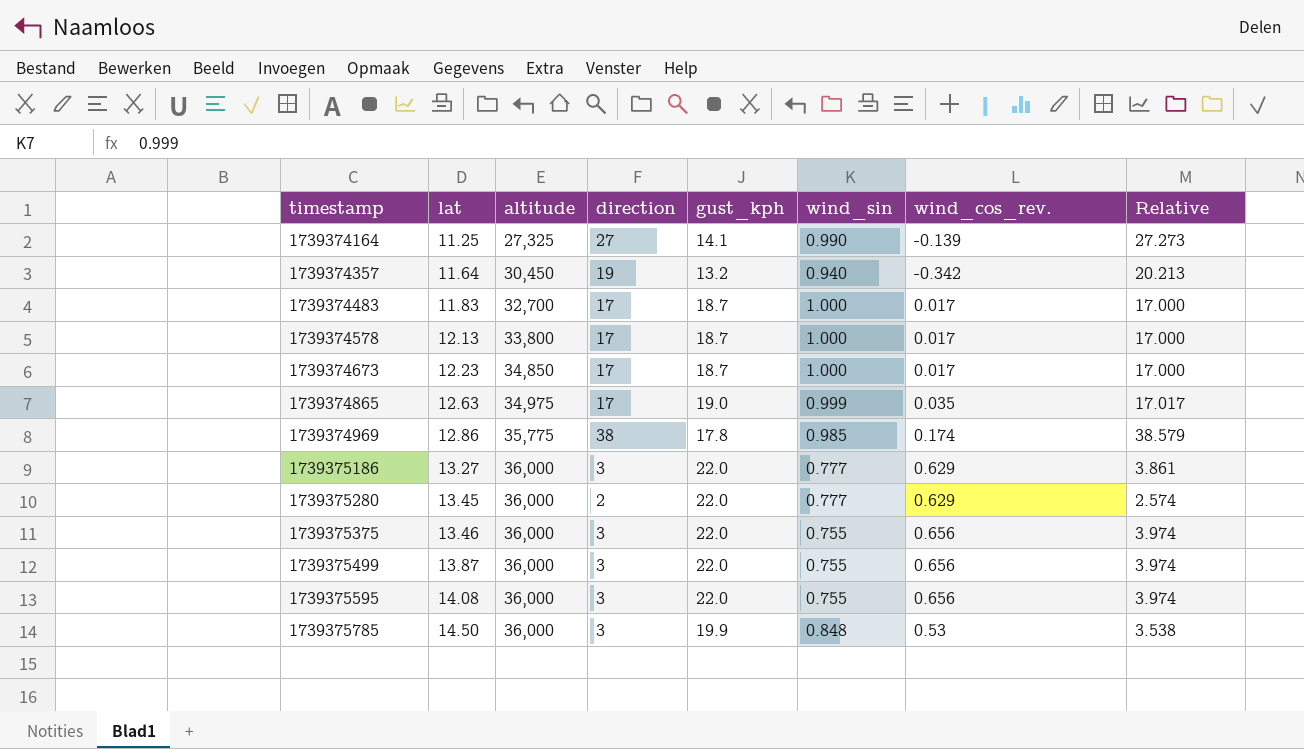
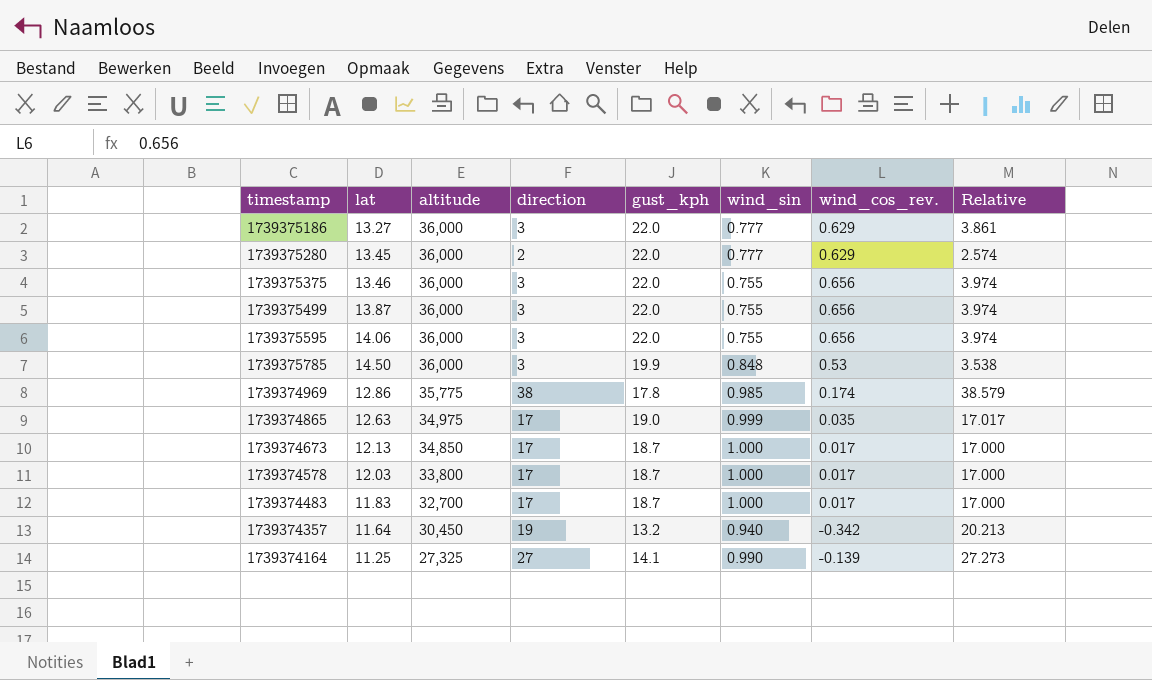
row order: timestamp ascending -> altitude descending
1739375595 | lat: 14.08 -> 14.06
1739374673 | lat: 12.23 -> 12.13
1739374578 | lat: 12.13 -> 12.03

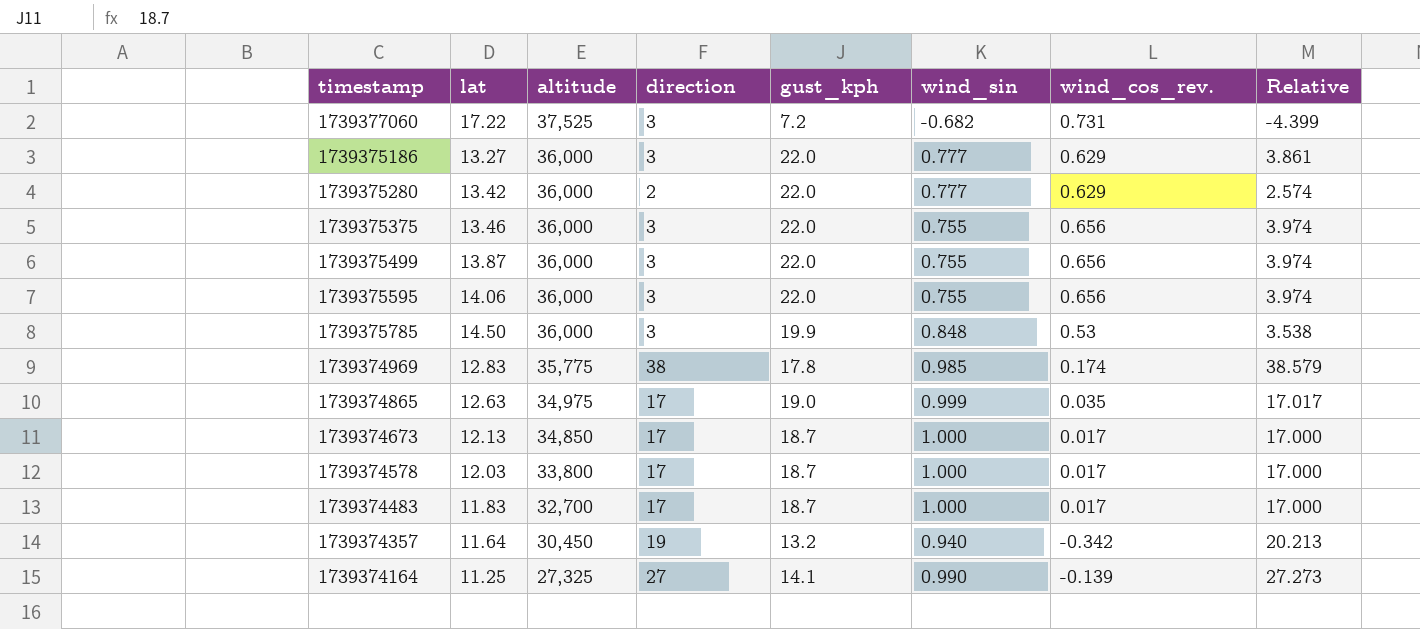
row 1739377060: none -> 17.22 | 37,525 | 3 | 7.2 | -0.682 | 0.731 | -4.399
1739375280 | lat: 13.45 -> 13.42
1739374969 | lat: 12.86 -> 12.83

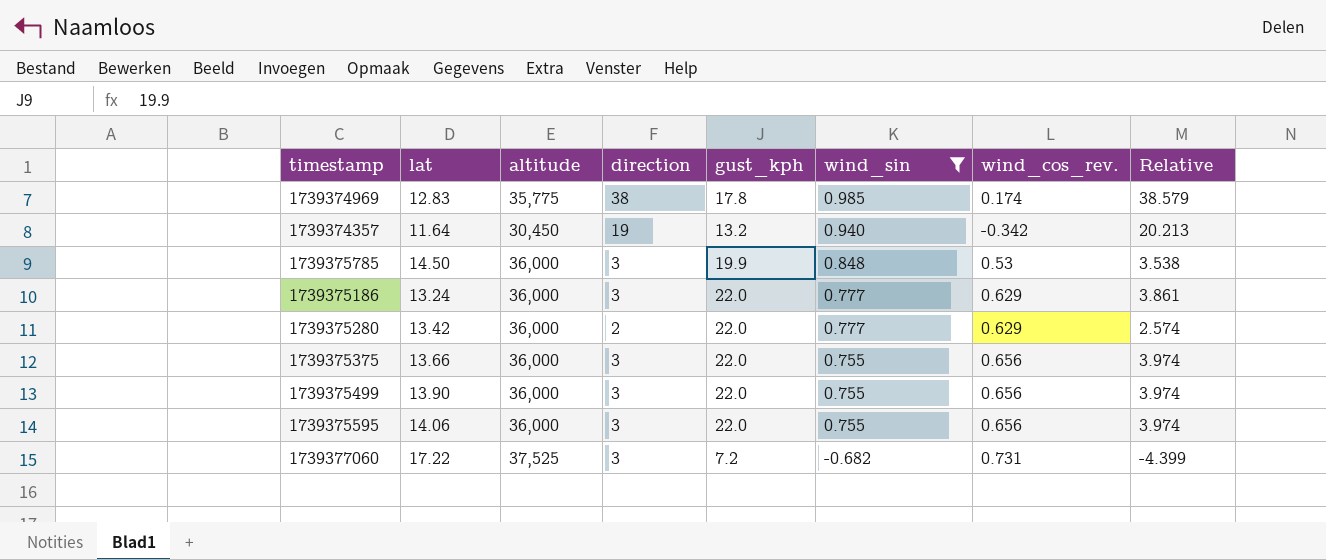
filter: none -> wind_sin <= 0.985
row order: altitude descending -> wind_sin descending
1739375186 | lat: 13.27 -> 13.24
1739375375 | lat: 13.46 -> 13.66
1739375499 | lat: 13.87 -> 13.90

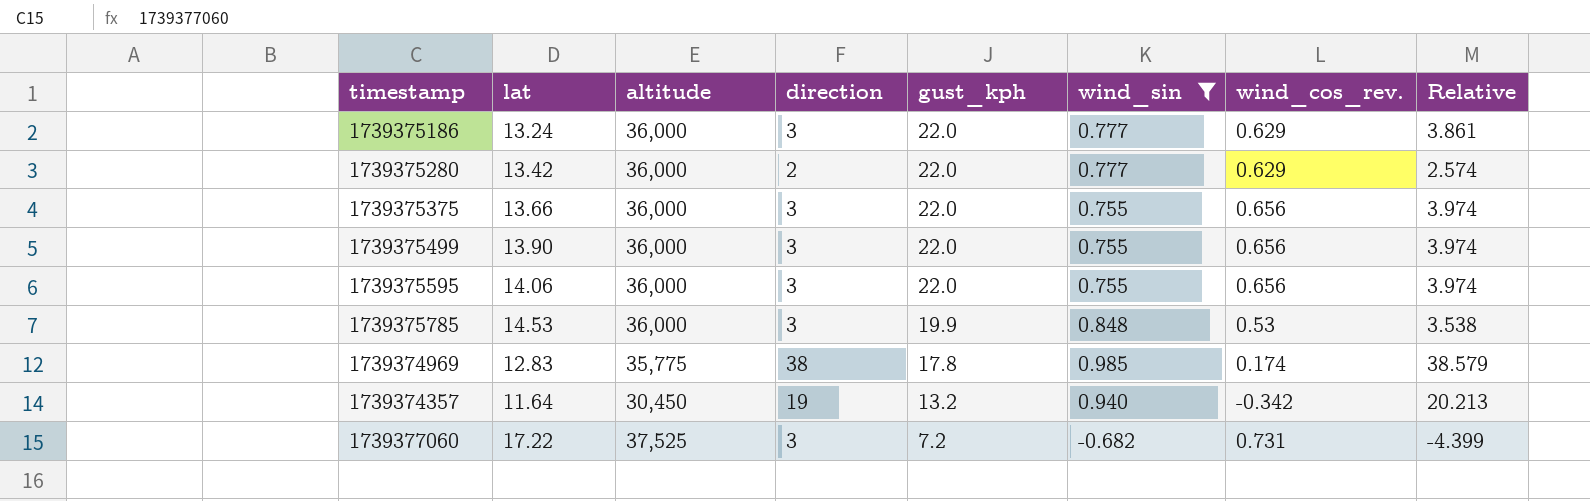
row order: wind_sin descending -> gust_kph descending
1739375785 | lat: 14.50 -> 14.53

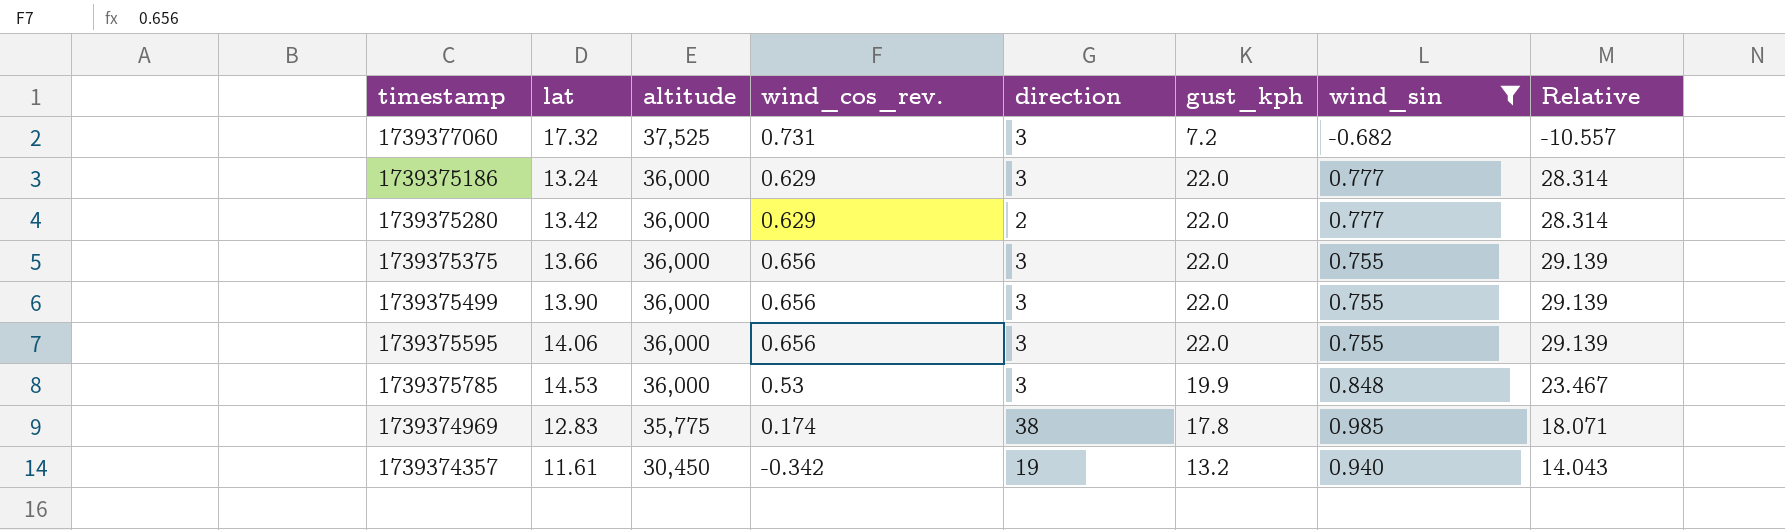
row order: gust_kph descending -> altitude descending
column wind_cos_rev. | position: 7 -> 4
column Relative | formula: [direction] / [wind_sin] -> [gust_kph] / [wind_sin]
1739377060 | lat: 17.22 -> 17.32
1739374357 | lat: 11.64 -> 11.61

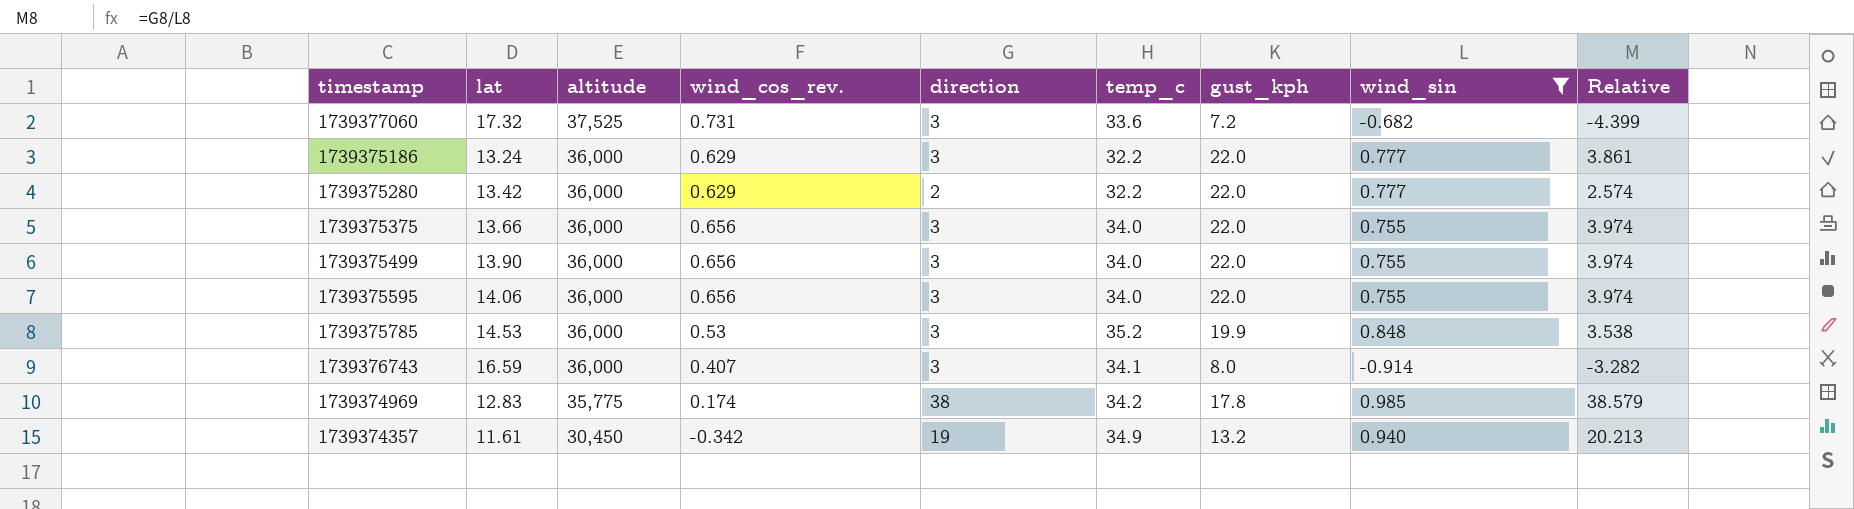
column temp_c | position: none -> 6
column Relative | formula: [gust_kph] / [wind_sin] -> [direction] / [wind_sin]
row 1739376743: none -> 16.59 | 36,000 | 0.407 | 3 | 34.1 | 8.0 | -0.914 | -3.282

